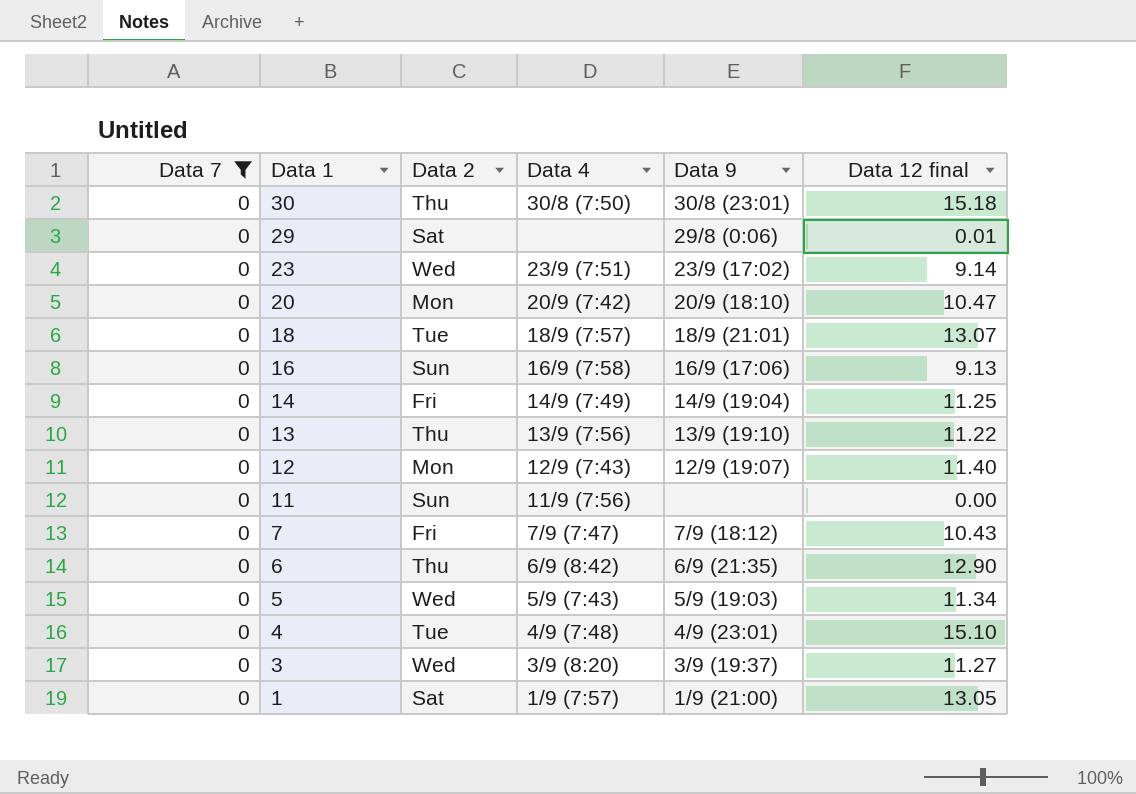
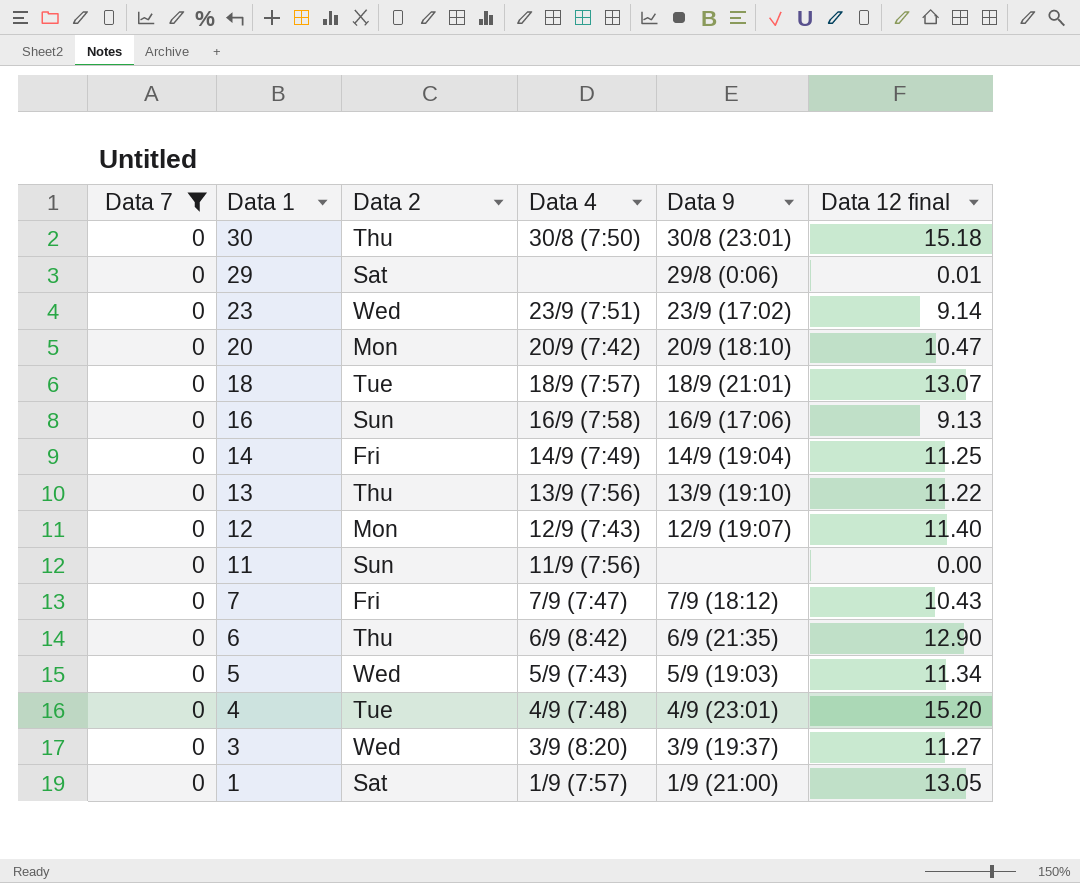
4 | Data 12 final: 15.10 -> 15.20

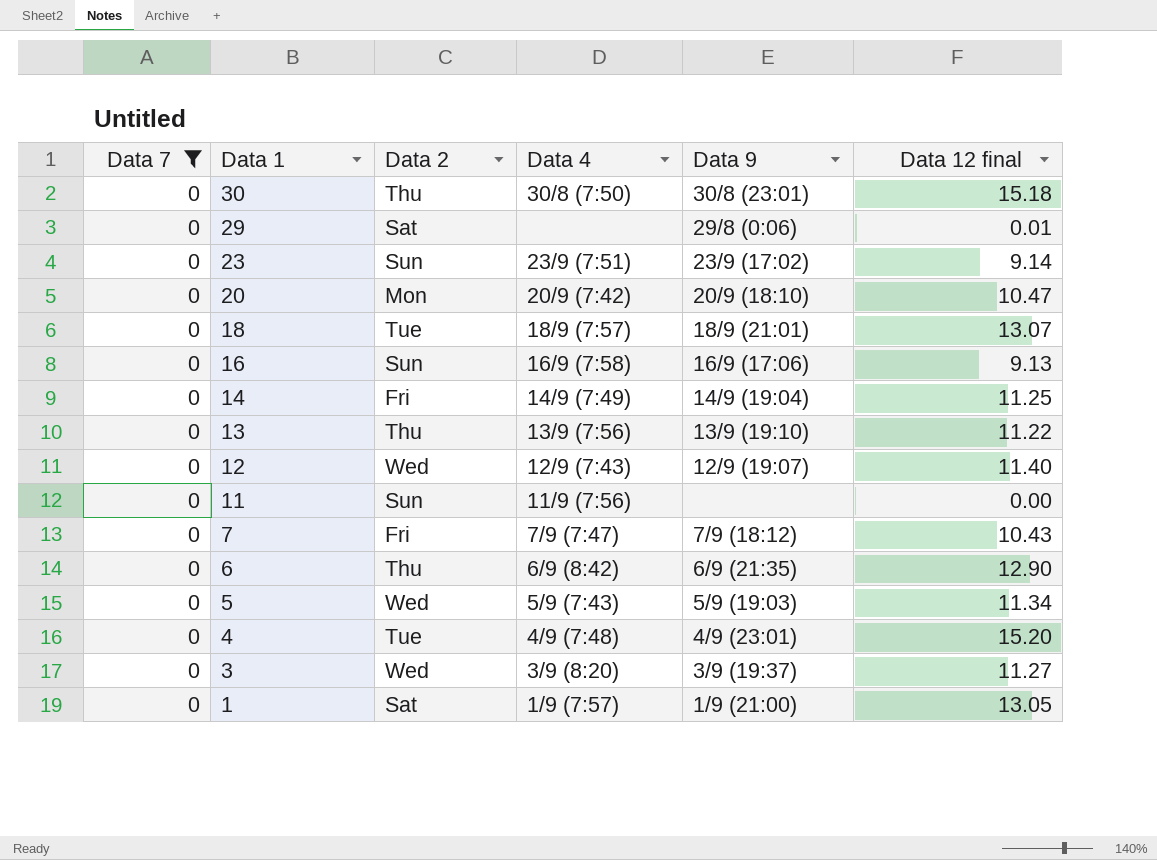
23 | Data 2: Wed -> Sun
12 | Data 2: Mon -> Wed

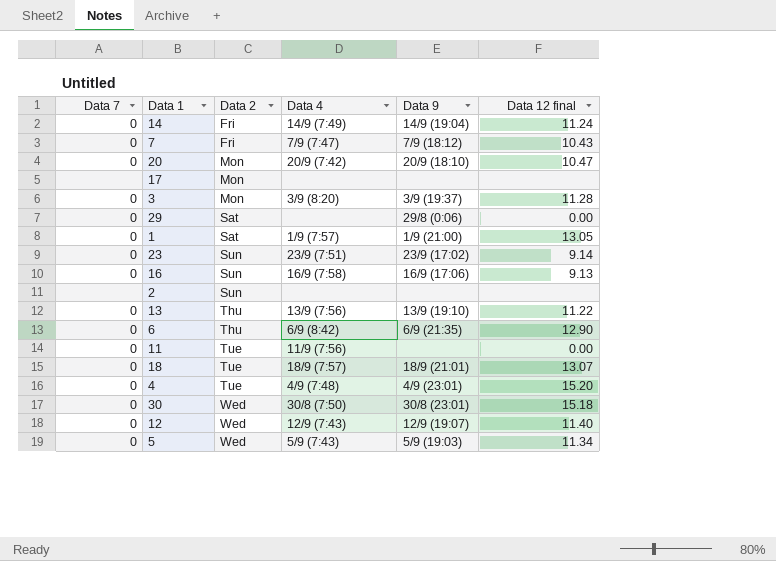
filter: Data 7 = 0 -> none
row order: Data 1 descending -> Data 2 ascending
14 | Data 12 final: 11.25 -> 11.24
3 | Data 2: Wed -> Mon
3 | Data 12 final: 11.27 -> 11.28
29 | Data 12 final: 0.01 -> 0.00
11 | Data 2: Sun -> Tue
30 | Data 2: Thu -> Wed

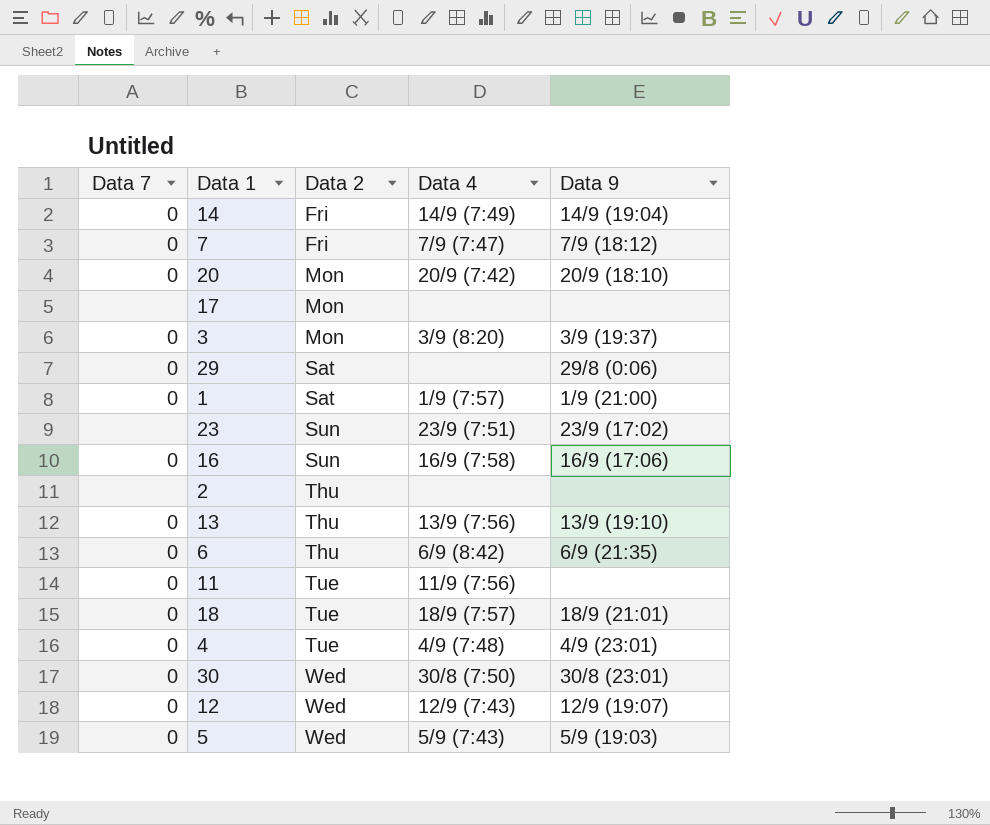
column Data 12 final | position: 6 -> none
23 | Data 7: 0 -> none
2 | Data 2: Sun -> Thu

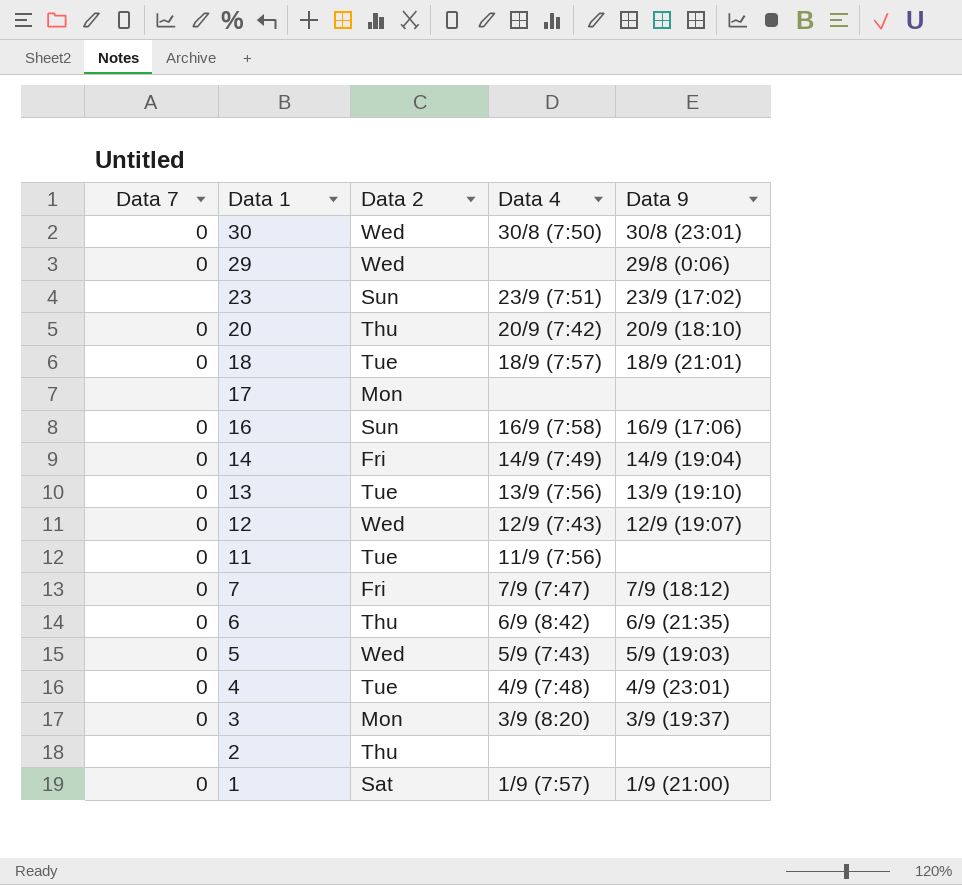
row order: Data 2 ascending -> Data 1 descending
29 | Data 2: Sat -> Wed
20 | Data 2: Mon -> Thu
13 | Data 2: Thu -> Tue

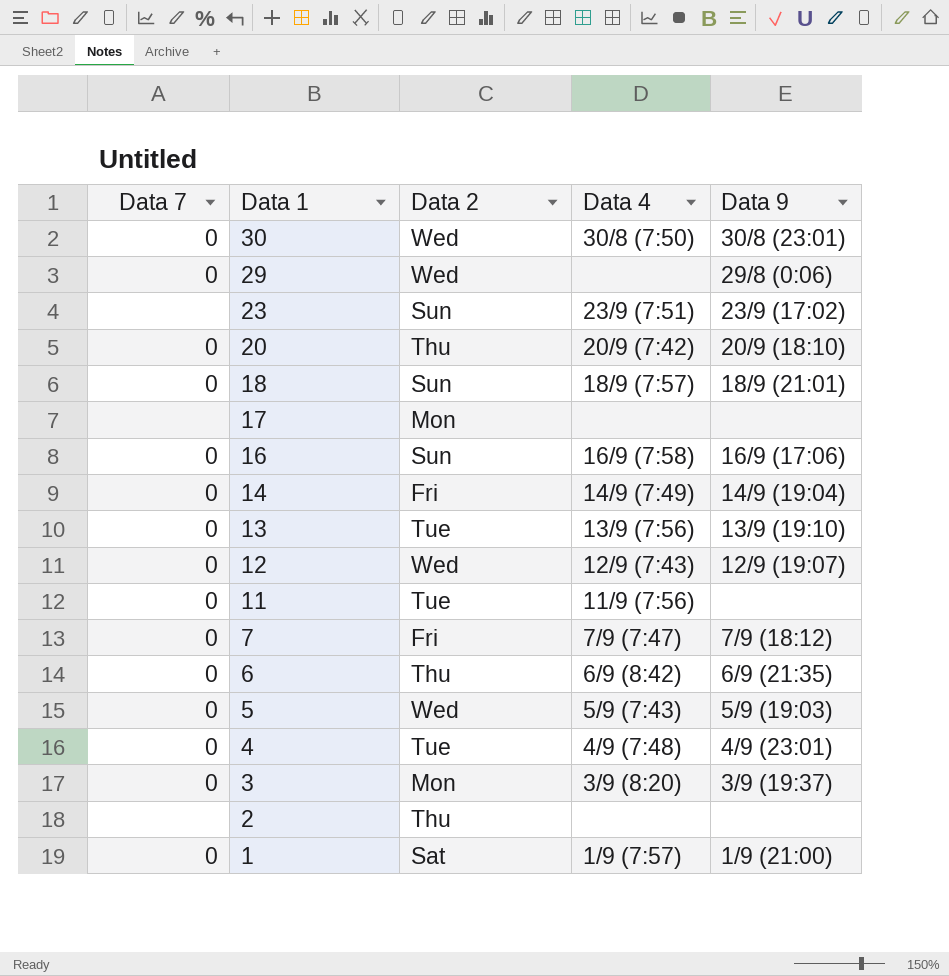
18 | Data 2: Tue -> Sun

